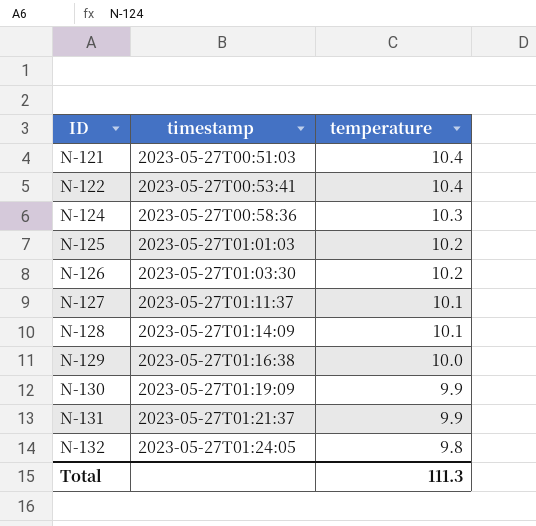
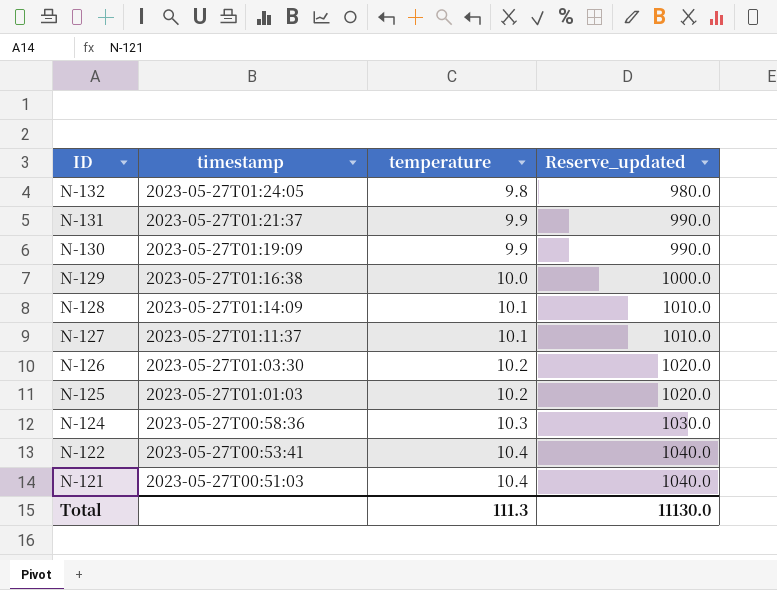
row order: ID ascending -> ID descending
column Reserve_updated | formula: none -> [temperature] * 100

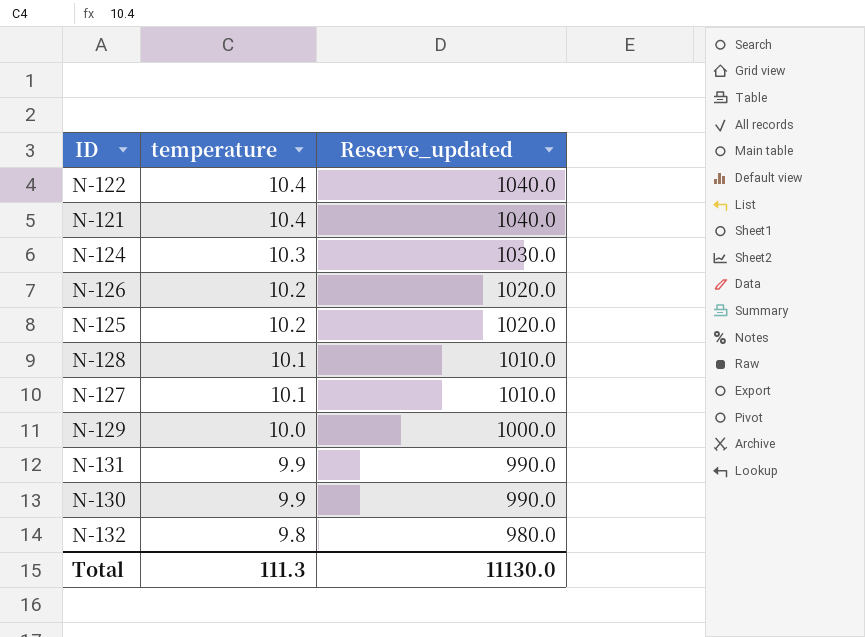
row order: ID descending -> temperature descending
column timestamp | position: 2 -> none

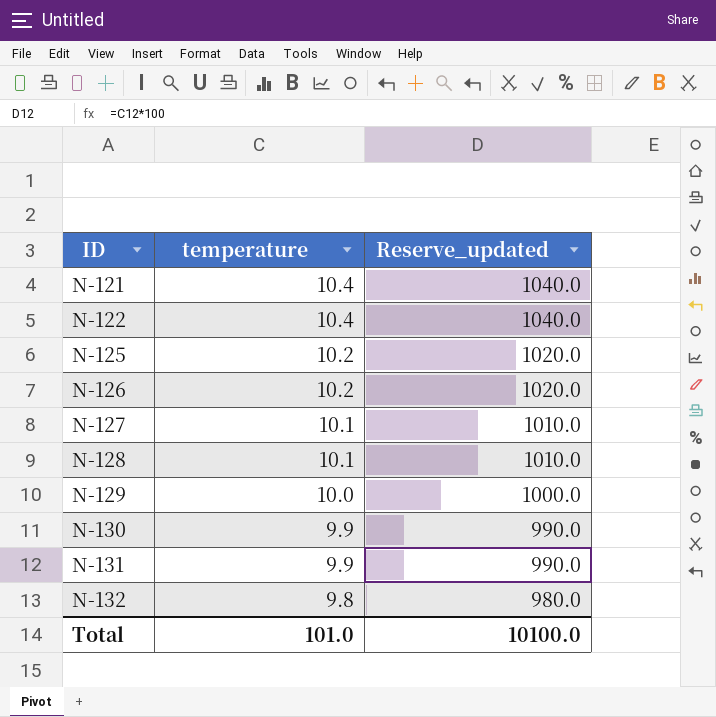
row order: temperature descending -> ID ascending
row N-124: 10.3 | 1030.0 -> none
Total | temperature: 111.3 -> 101.0
Total | Reserve_updated: 11130.0 -> 10100.0

